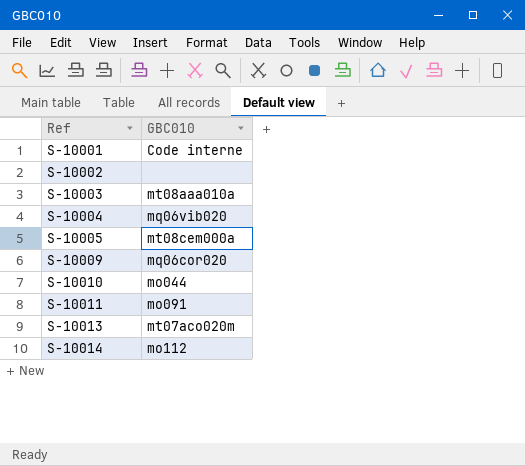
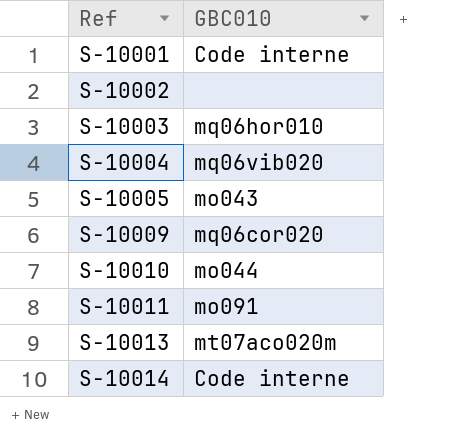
S-10003 | GBC010: mt08aaa010a -> mq06hor010
S-10005 | GBC010: mt08cem000a -> mo043
S-10014 | GBC010: mo112 -> Code interne

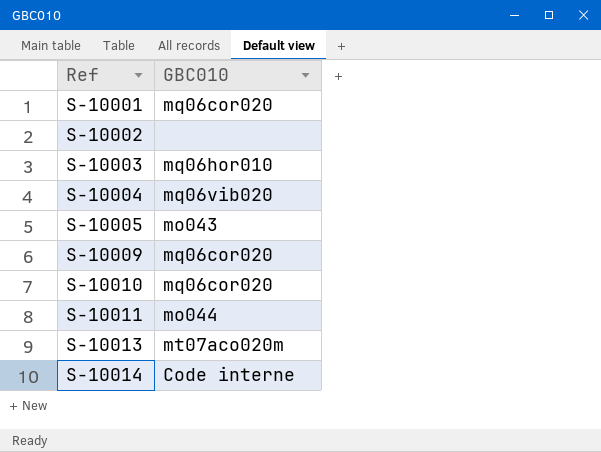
S-10001 | GBC010: Code interne -> mq06cor020
S-10010 | GBC010: mo044 -> mq06cor020
S-10011 | GBC010: mo091 -> mo044

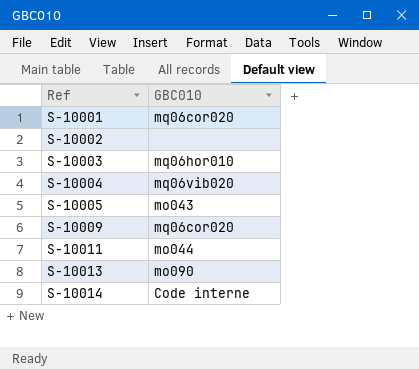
row S-10010: mq06cor020 -> none
S-10013 | GBC010: mt07aco020m -> mo090

